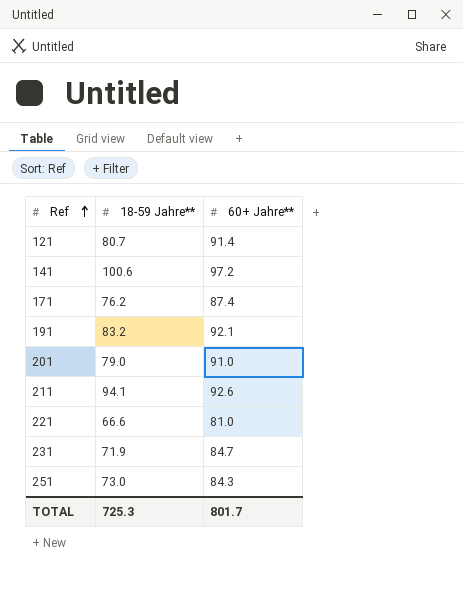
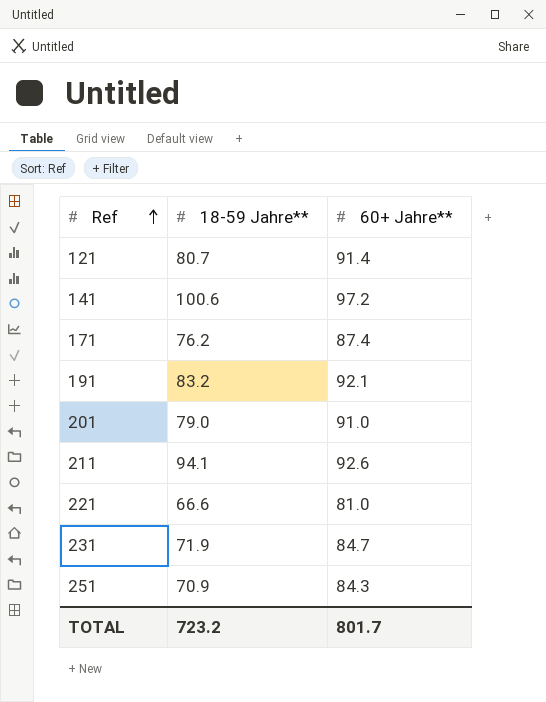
251 | 18-59 Jahre**: 73.0 -> 70.9
TOTAL | 18-59 Jahre**: 725.3 -> 723.2

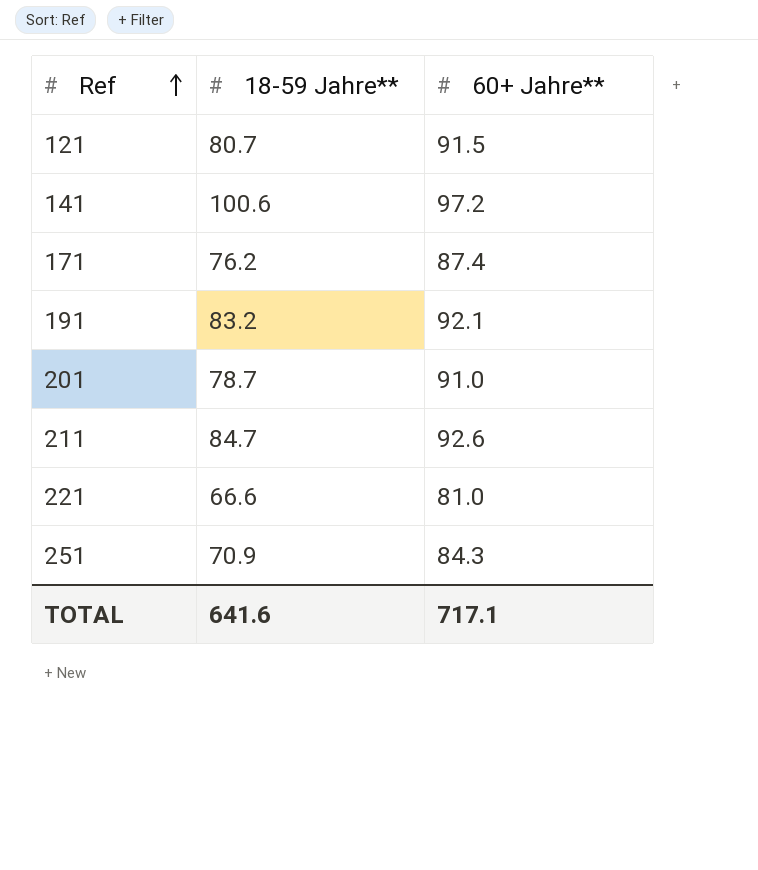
row 231: 71.9 | 84.7 -> none
121 | 60+ Jahre**: 91.4 -> 91.5
201 | 18-59 Jahre**: 79.0 -> 78.7
211 | 18-59 Jahre**: 94.1 -> 84.7
TOTAL | 18-59 Jahre**: 723.2 -> 641.6
TOTAL | 60+ Jahre**: 801.7 -> 717.1

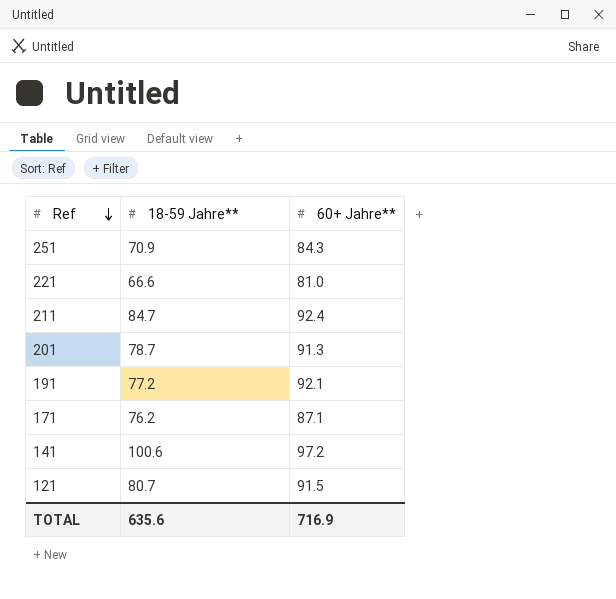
row order: Ref ascending -> Ref descending
211 | 60+ Jahre**: 92.6 -> 92.4
201 | 60+ Jahre**: 91.0 -> 91.3
191 | 18-59 Jahre**: 83.2 -> 77.2
171 | 60+ Jahre**: 87.4 -> 87.1
TOTAL | 18-59 Jahre**: 641.6 -> 635.6
TOTAL | 60+ Jahre**: 717.1 -> 716.9

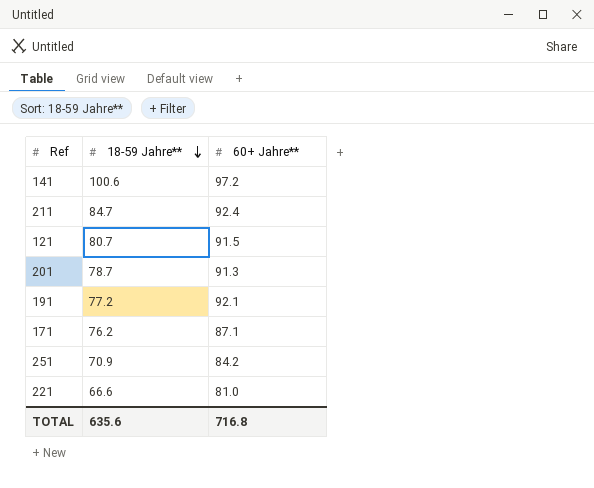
row order: Ref descending -> 18-59 Jahre** descending
251 | 60+ Jahre**: 84.3 -> 84.2
TOTAL | 60+ Jahre**: 716.9 -> 716.8

